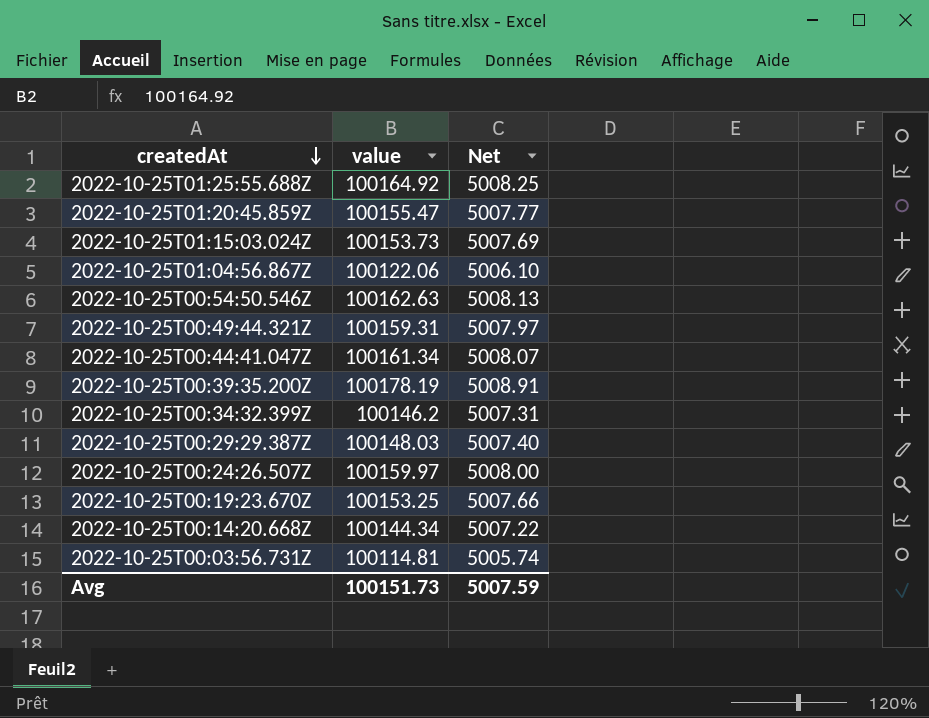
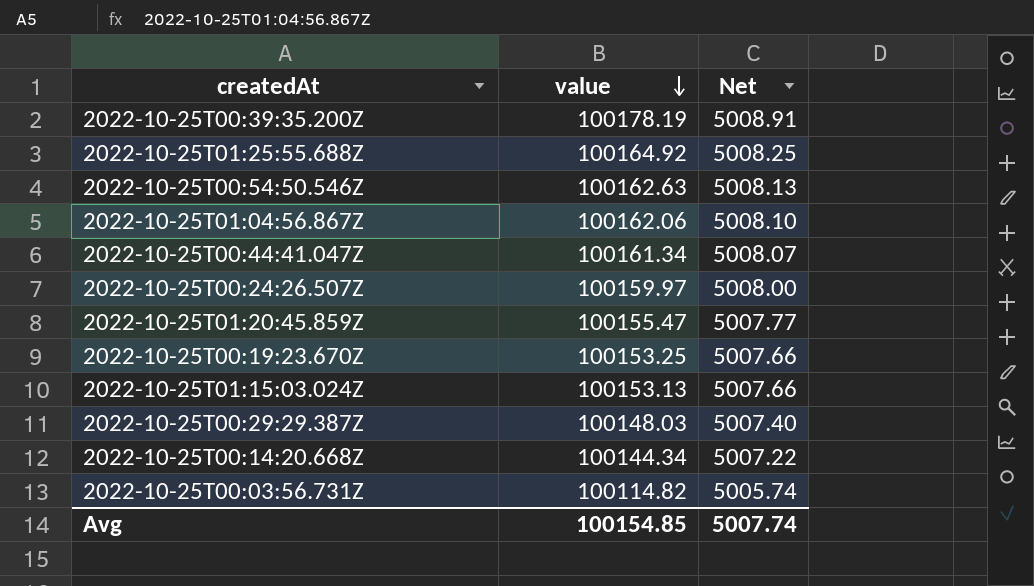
row order: createdAt descending -> value descending
row 2022-10-25T00:49:44.321Z: 100159.31 | 5007.97 -> none
row 2022-10-25T00:34:32.399Z: 100146.2 | 5007.31 -> none
2022-10-25T01:04:56.867Z | value: 100122.06 -> 100162.06
2022-10-25T01:04:56.867Z | Net: 5006.10 -> 5008.10
2022-10-25T01:15:03.024Z | value: 100153.73 -> 100153.13
2022-10-25T01:15:03.024Z | Net: 5007.69 -> 5007.66
2022-10-25T00:03:56.731Z | value: 100114.81 -> 100114.82
Avg | value: 100151.73 -> 100154.85
Avg | Net: 5007.59 -> 5007.74

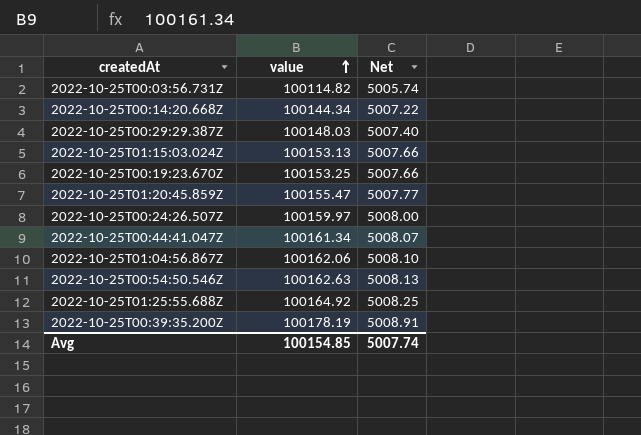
row order: value descending -> value ascending

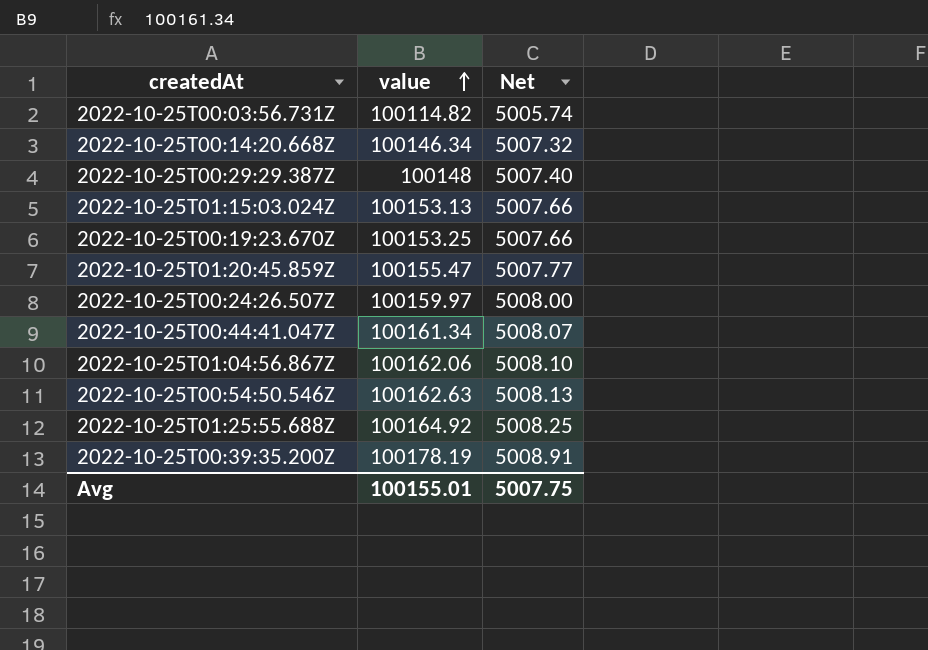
2022-10-25T00:14:20.668Z | value: 100144.34 -> 100146.34
2022-10-25T00:14:20.668Z | Net: 5007.22 -> 5007.32
2022-10-25T00:29:29.387Z | value: 100148.03 -> 100148
Avg | value: 100154.85 -> 100155.01
Avg | Net: 5007.74 -> 5007.75

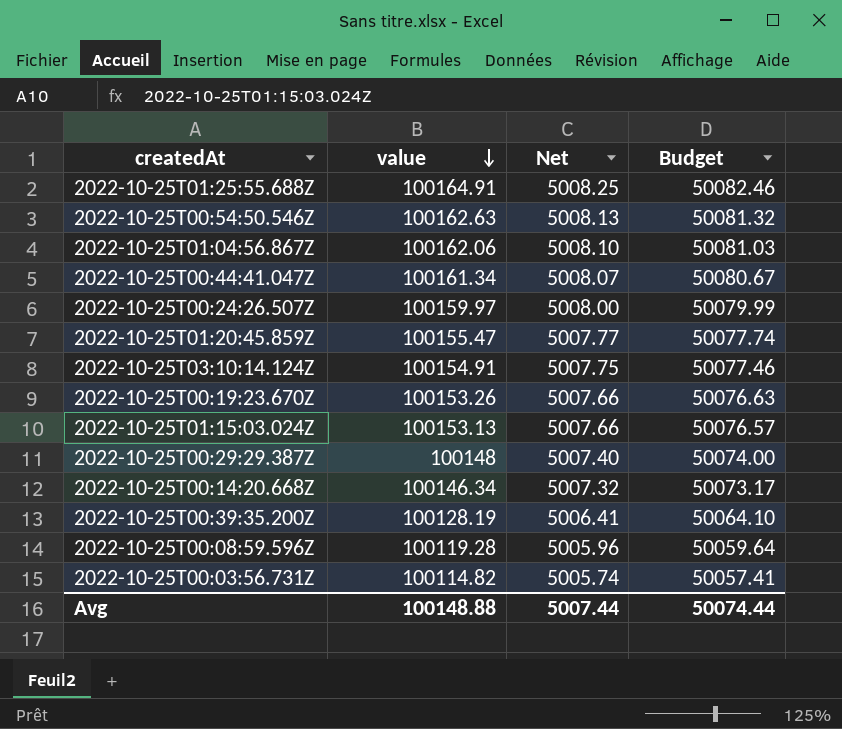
row order: value ascending -> value descending
column Budget | formula: none -> [value] * 0.5
2022-10-25T01:25:55.688Z | value: 100164.92 -> 100164.91
row 2022-10-25T03:10:14.124Z: none -> 100154.91 | 5007.75 | 50077.46
2022-10-25T00:19:23.670Z | value: 100153.25 -> 100153.26
2022-10-25T00:39:35.200Z | value: 100178.19 -> 100128.19
2022-10-25T00:39:35.200Z | Net: 5008.91 -> 5006.41
row 2022-10-25T00:08:59.596Z: none -> 100119.28 | 5005.96 | 50059.64
Avg | value: 100155.01 -> 100148.88
Avg | Net: 5007.75 -> 5007.44

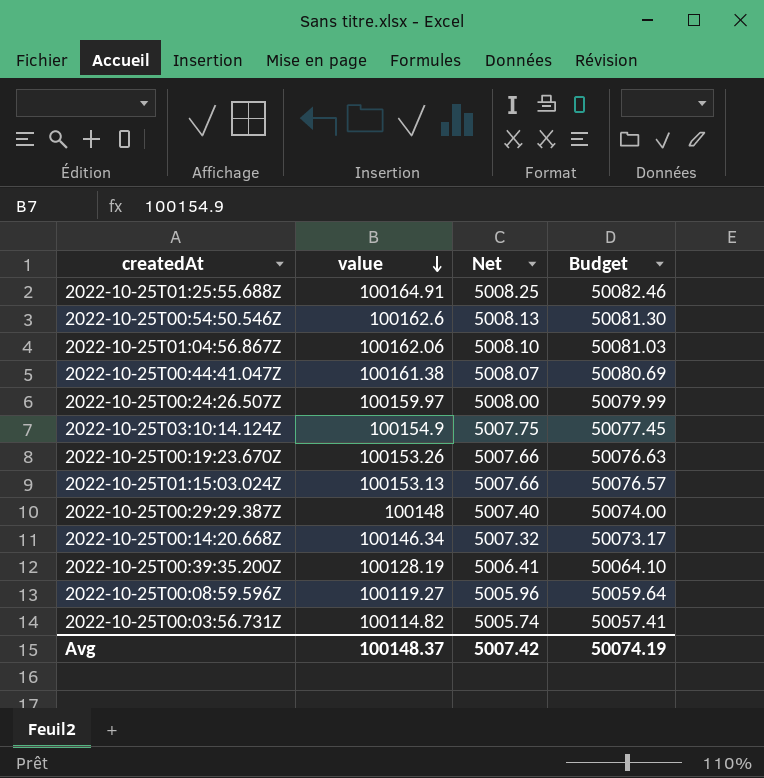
row 2022-10-25T01:20:45.859Z: 100155.47 | 5007.77 | 50077.74 -> none
2022-10-25T00:54:50.546Z | value: 100162.63 -> 100162.6
2022-10-25T00:54:50.546Z | Budget: 50081.32 -> 50081.30
2022-10-25T00:44:41.047Z | value: 100161.34 -> 100161.38
2022-10-25T00:44:41.047Z | Budget: 50080.67 -> 50080.69
2022-10-25T03:10:14.124Z | value: 100154.91 -> 100154.9
2022-10-25T03:10:14.124Z | Budget: 50077.46 -> 50077.45
2022-10-25T00:08:59.596Z | value: 100119.28 -> 100119.27
Avg | value: 100148.88 -> 100148.37
Avg | Net: 5007.44 -> 5007.42
Avg | Budget: 50074.44 -> 50074.19

